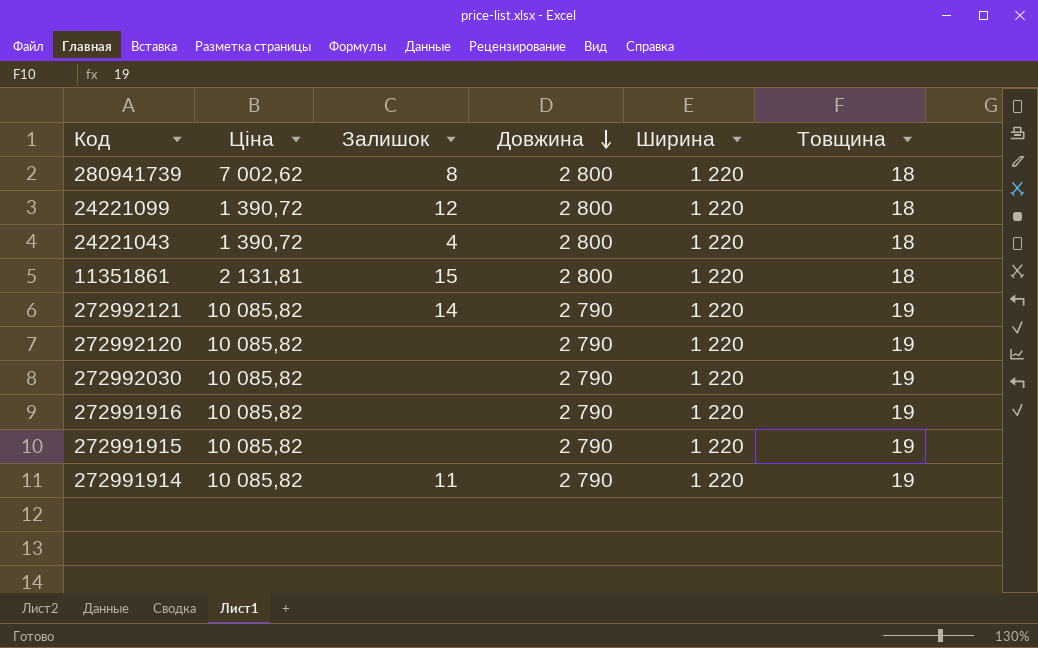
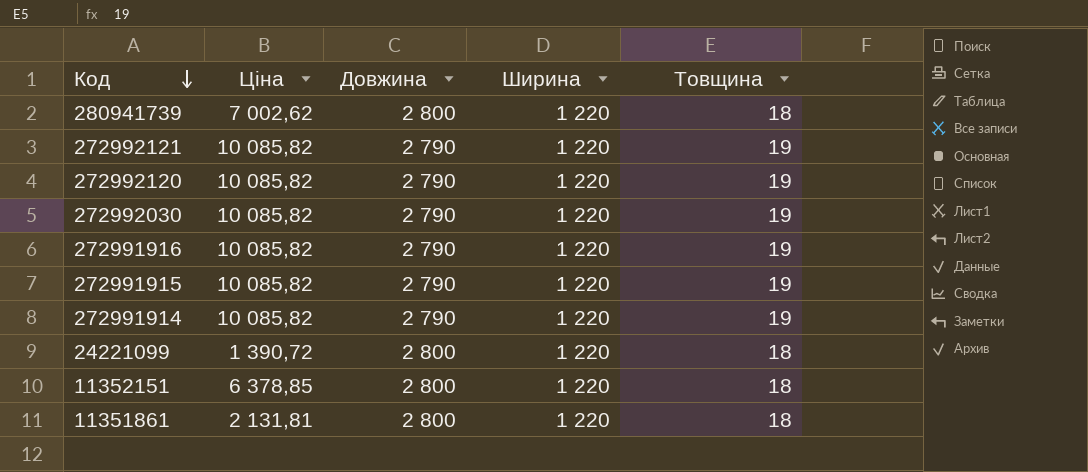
row order: Довжина descending -> Код descending
column Залишок | position: 3 -> none
row 24221043: 1 390,72 | 4 | 2 800 | 1 220 | 18 -> none
row 11352151: none -> 6 378,85 | 2 800 | 1 220 | 18

